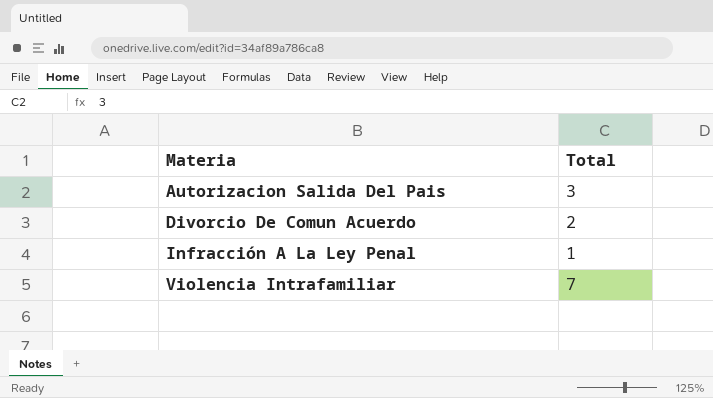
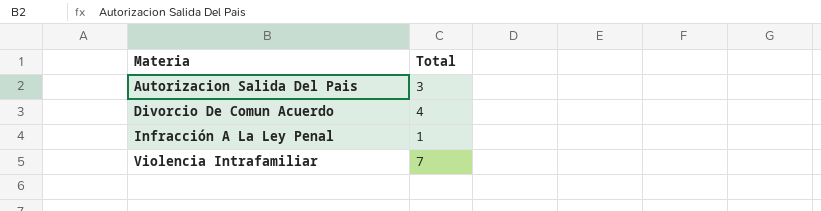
Divorcio De Comun Acuerdo | Total: 2 -> 4

